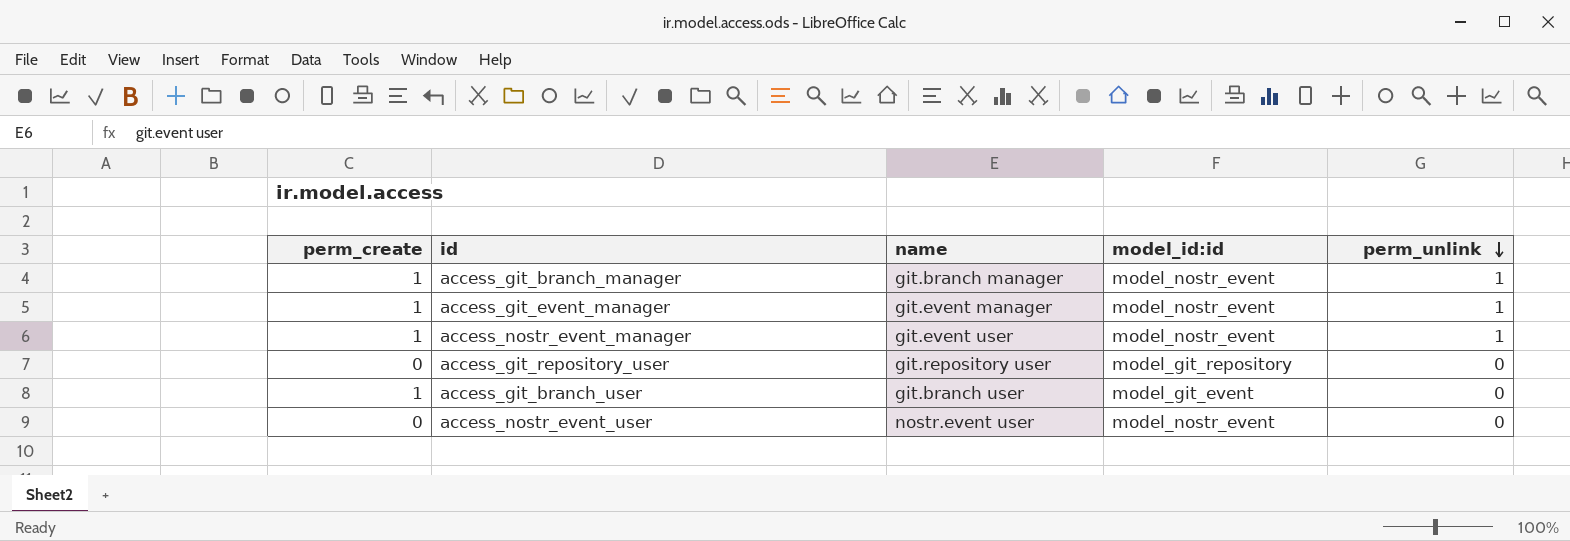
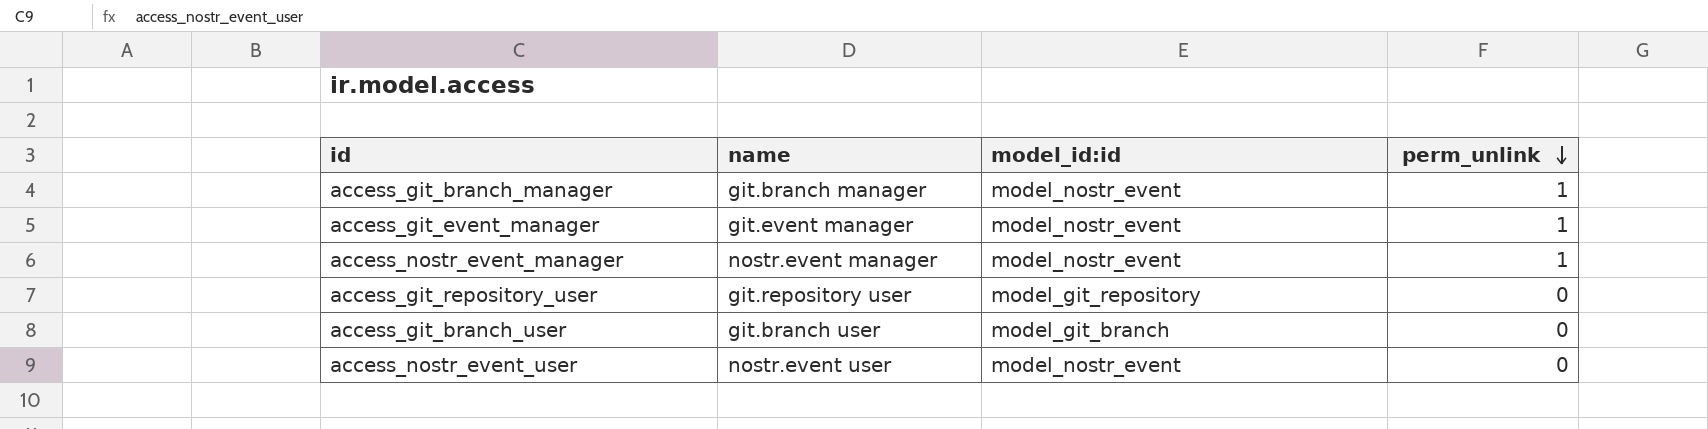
column perm_create | position: 1 -> none
access_nostr_event_manager | name: git.event user -> nostr.event manager
access_git_branch_user | model_id:id: model_git_event -> model_git_branch

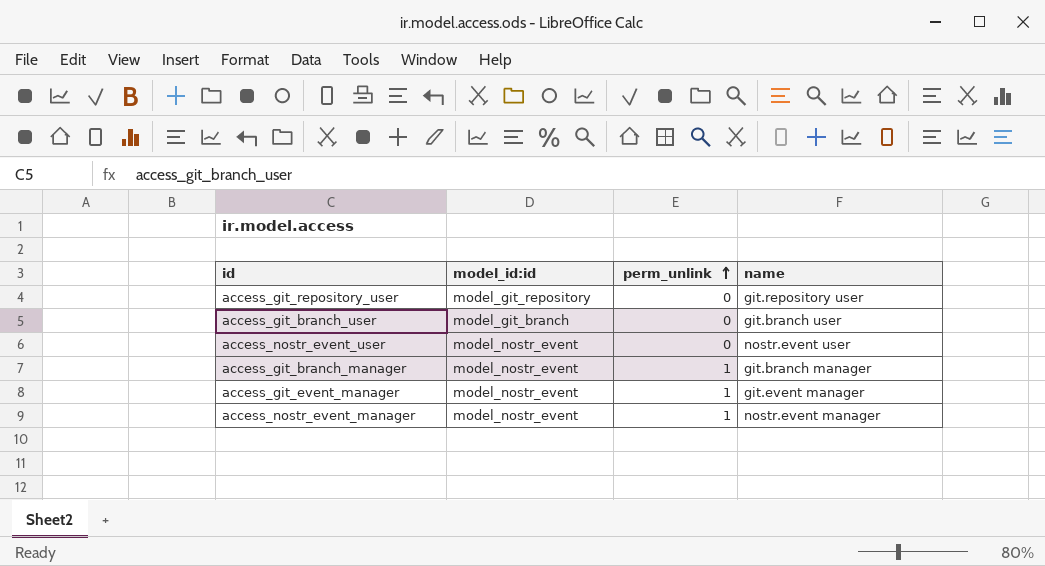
row order: perm_unlink descending -> perm_unlink ascending
column name | position: 2 -> 4

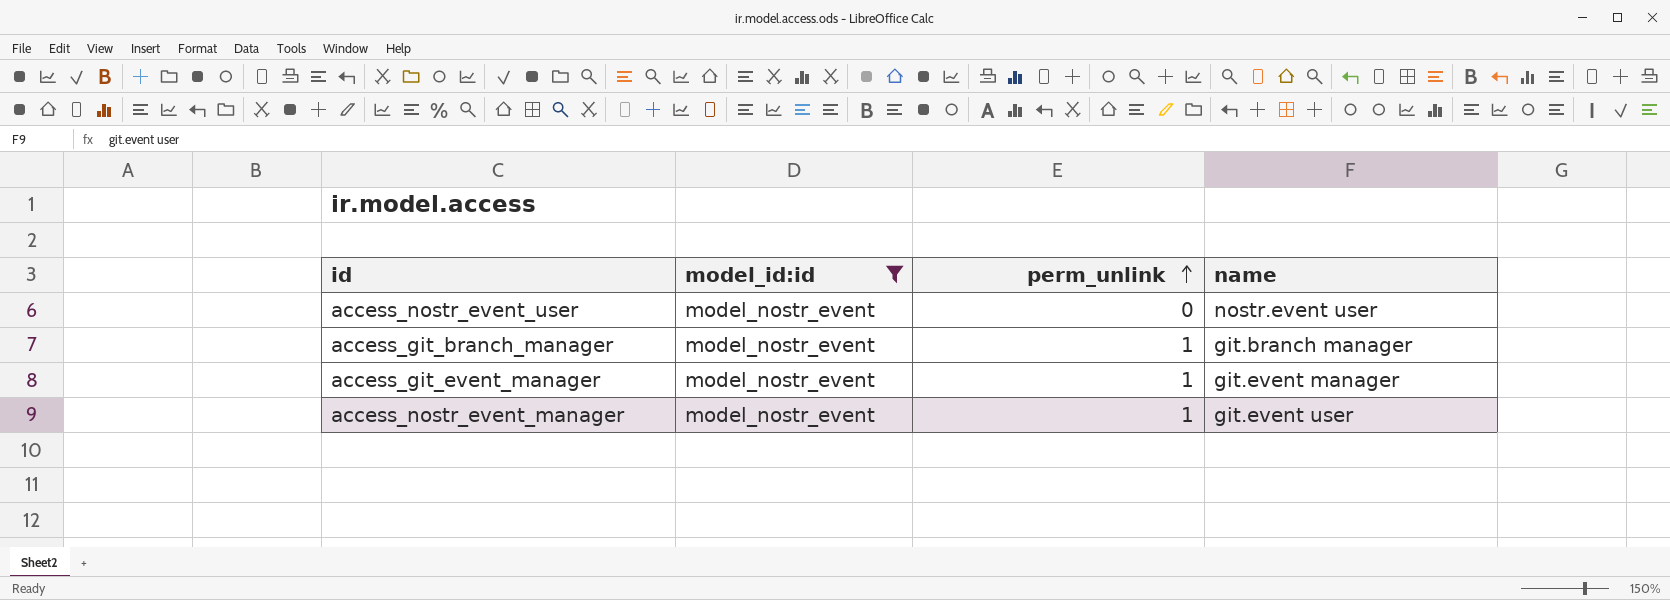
filter: none -> model_id:id = model_nostr_event
access_nostr_event_manager | name: nostr.event manager -> git.event user

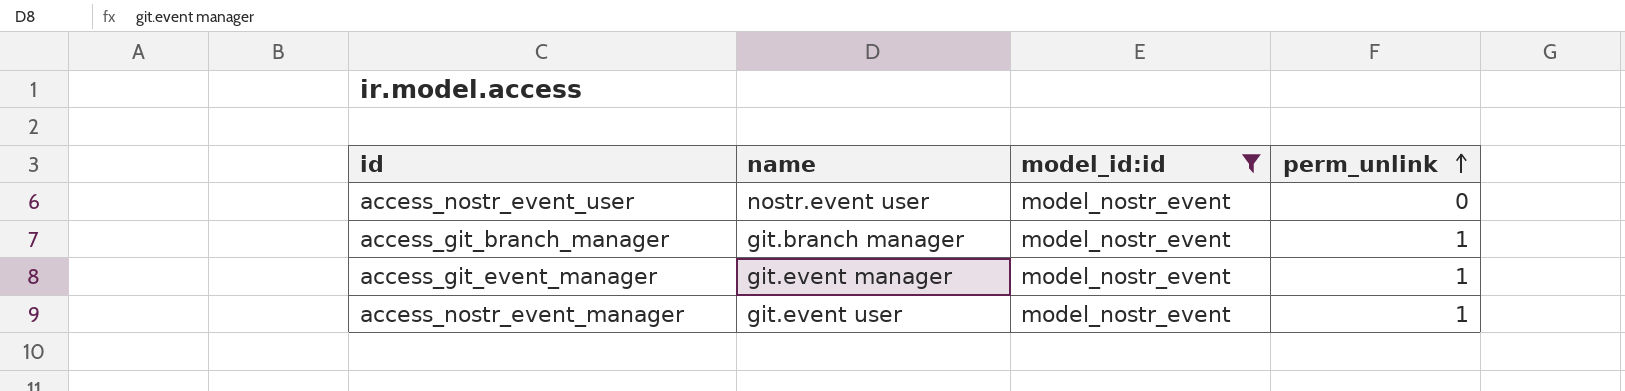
column name | position: 4 -> 2

